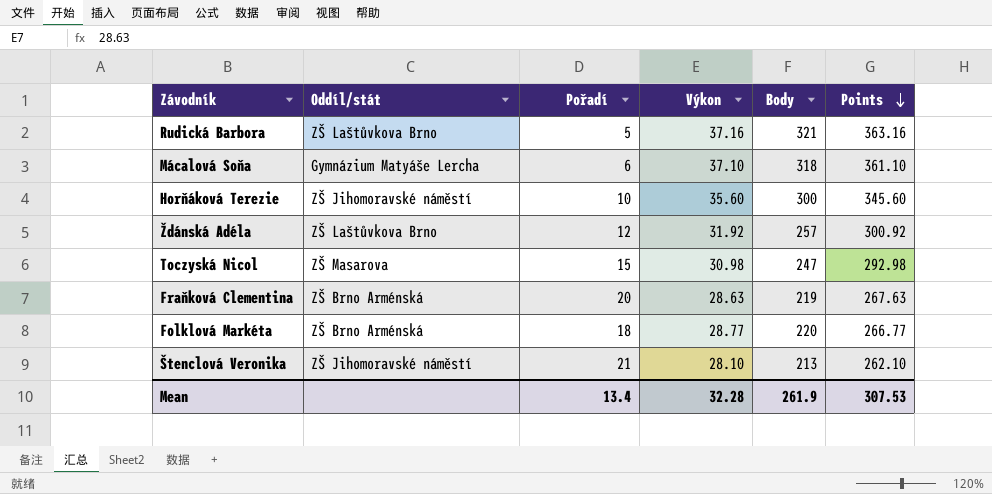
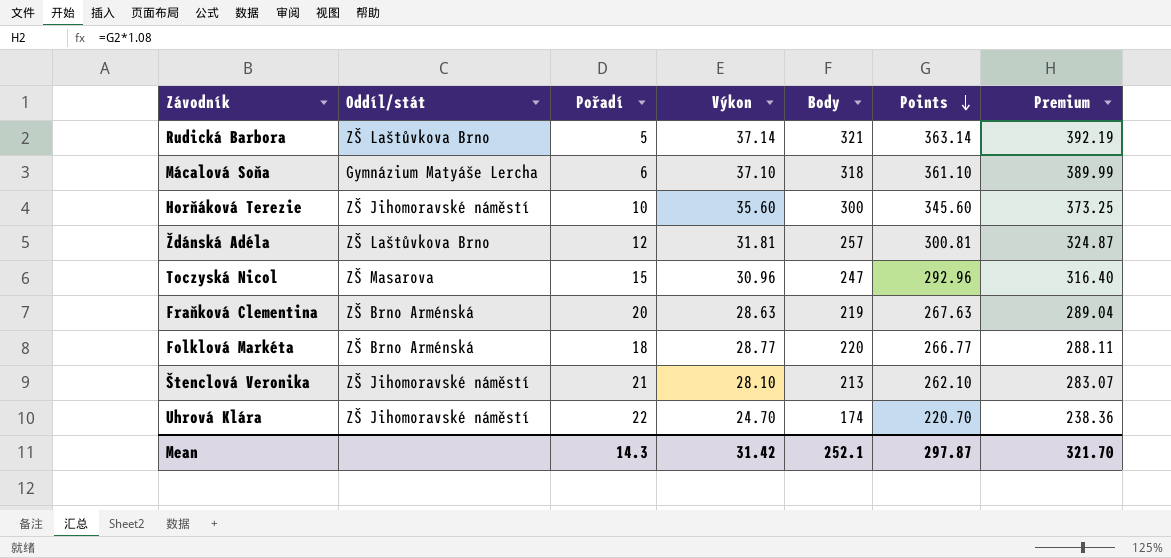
column Premium | formula: none -> [Points] * 1.08
Rudická Barbora | Výkon: 37.16 -> 37.14
Rudická Barbora | Points: 363.16 -> 363.14
Ždánská Adéla | Výkon: 31.92 -> 31.81
Ždánská Adéla | Points: 300.92 -> 300.81
Toczyská Nicol | Výkon: 30.98 -> 30.96
Toczyská Nicol | Points: 292.98 -> 292.96
row Uhrová Klára: none -> ZŠ Jihomoravské náměstí | 22 | 24.70 | 174 | 220.70 | 238.36
Mean | Pořadí: 13.4 -> 14.3
Mean | Výkon: 32.28 -> 31.42
Mean | Body: 261.9 -> 252.1
Mean | Points: 307.53 -> 297.87

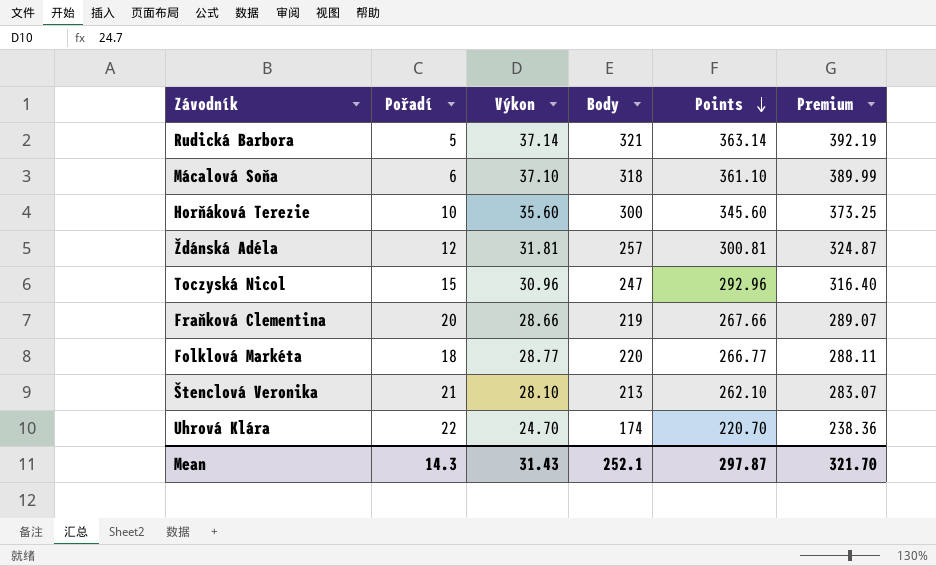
column Oddíl/stát | position: 2 -> none
Fraňková Clementina | Výkon: 28.63 -> 28.66
Fraňková Clementina | Points: 267.63 -> 267.66
Fraňková Clementina | Premium: 289.04 -> 289.07
Mean | Výkon: 31.42 -> 31.43

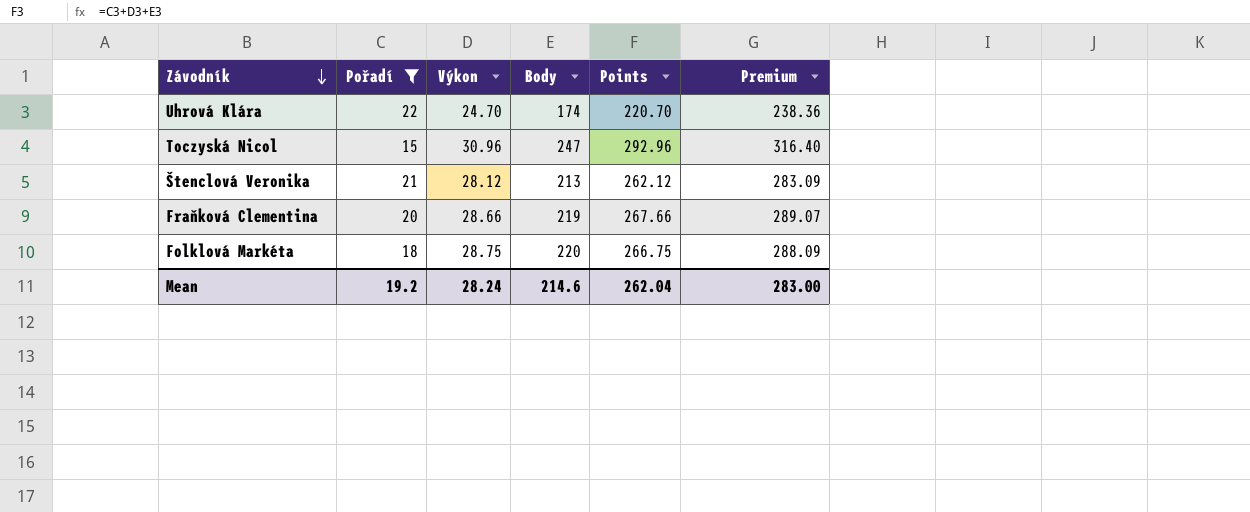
filter: none -> Pořadí >= 15
row order: Points descending -> Závodník descending
Štenclová Veronika | Výkon: 28.10 -> 28.12
Štenclová Veronika | Points: 262.10 -> 262.12
Štenclová Veronika | Premium: 283.07 -> 283.09
Folklová Markéta | Výkon: 28.77 -> 28.75
Folklová Markéta | Points: 266.77 -> 266.75
Folklová Markéta | Premium: 288.11 -> 288.09
Mean | Pořadí: 14.3 -> 19.2
Mean | Výkon: 31.43 -> 28.24
Mean | Body: 252.1 -> 214.6
Mean | Points: 297.87 -> 262.04
Mean | Premium: 321.70 -> 283.00

